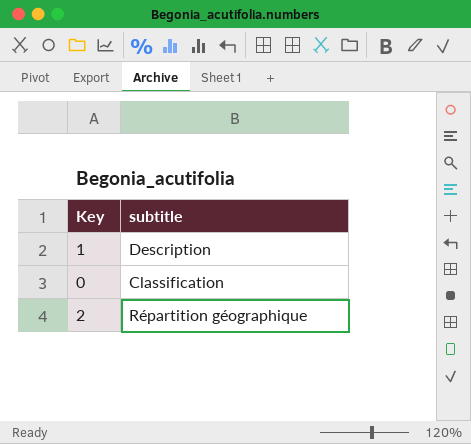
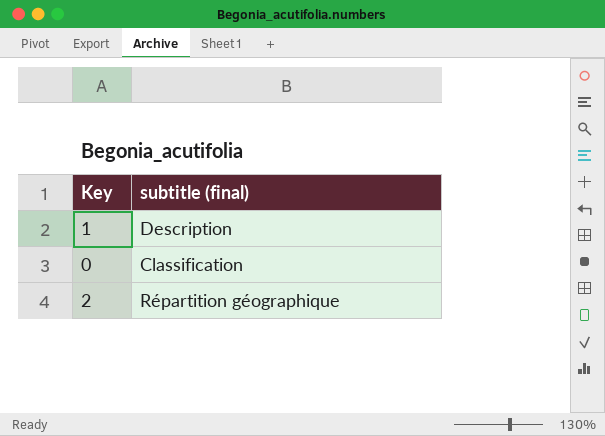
column name: subtitle -> subtitle (final)

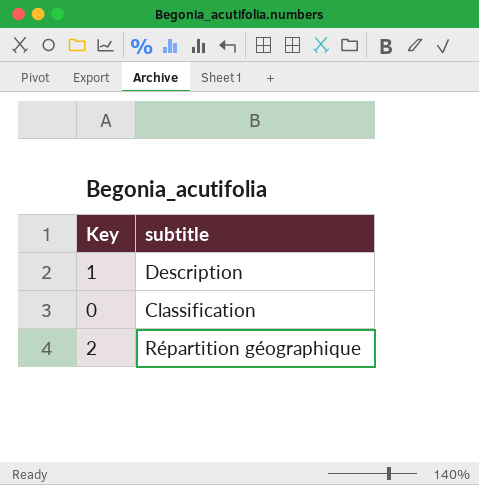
column name: subtitle (final) -> subtitle

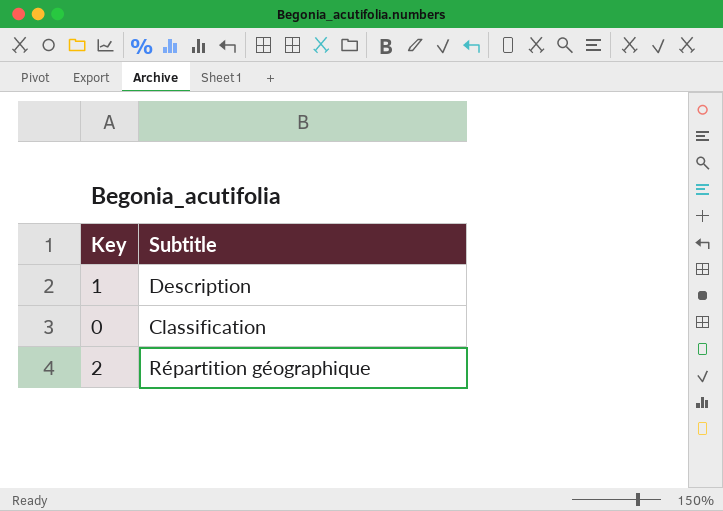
column name: subtitle -> Subtitle

